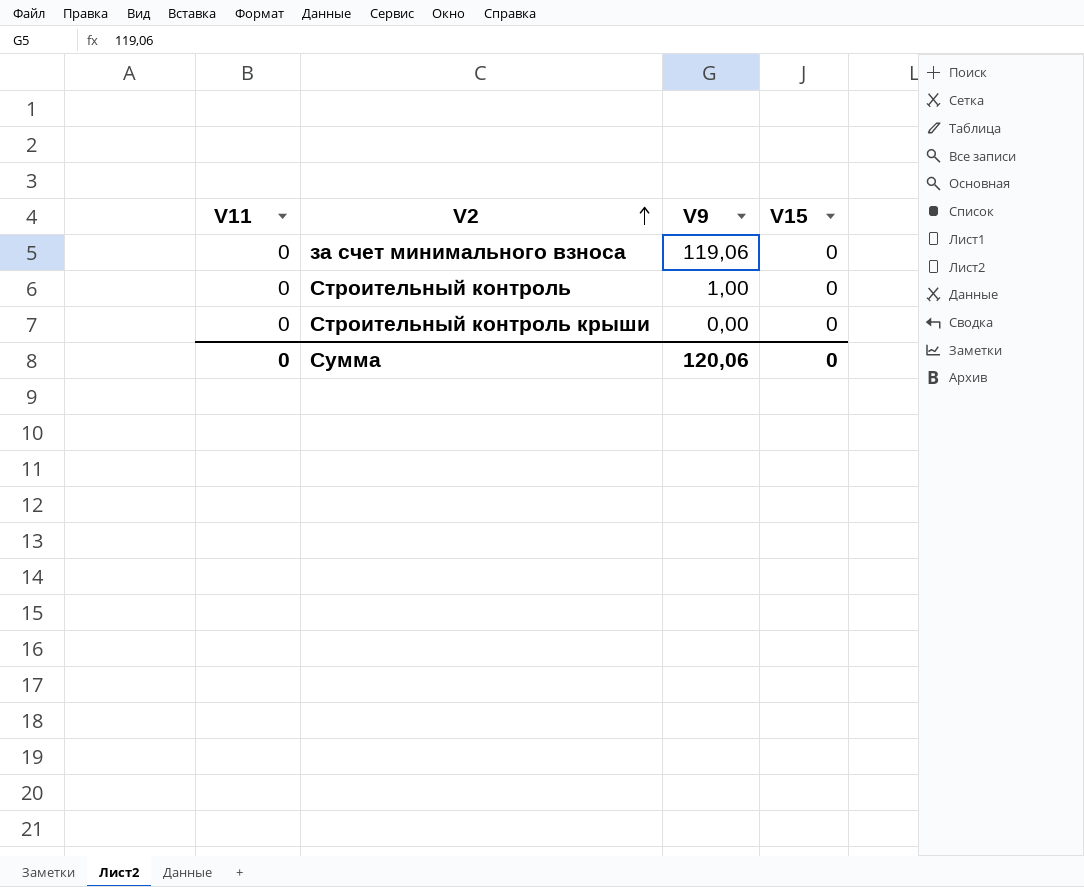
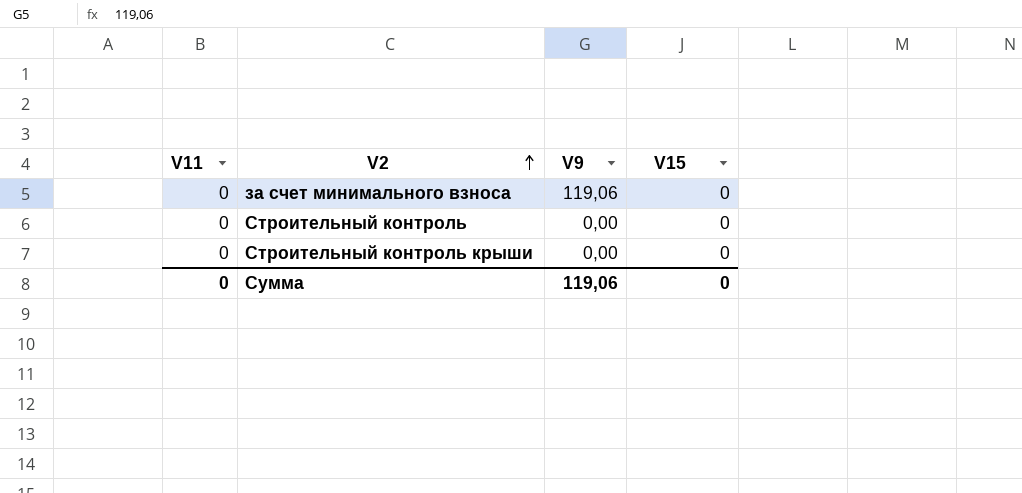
Строительный контроль | V9: 1,00 -> 0,00
Сумма | V9: 120,06 -> 119,06

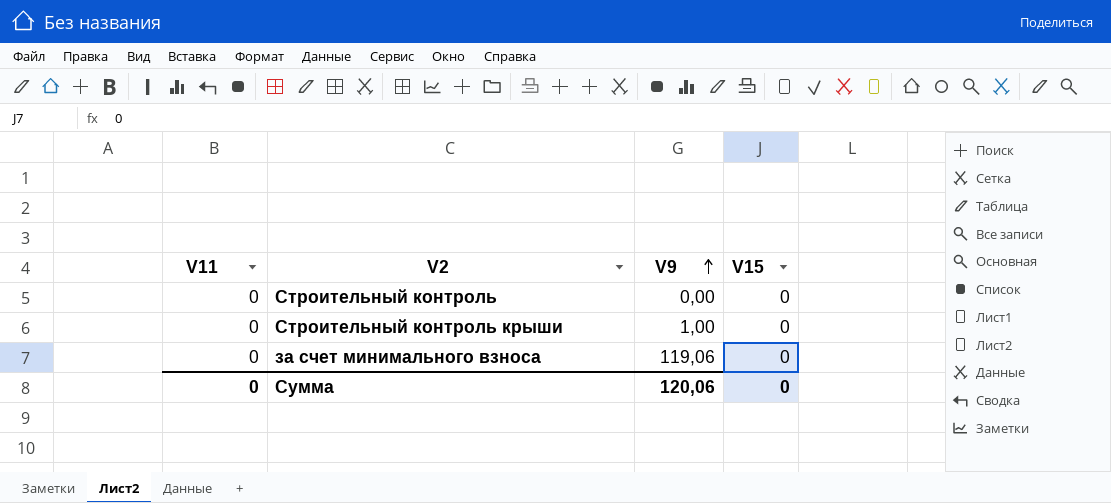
row order: V2 ascending -> V9 ascending
Строительный контроль крыши | V9: 0,00 -> 1,00
Сумма | V9: 119,06 -> 120,06

